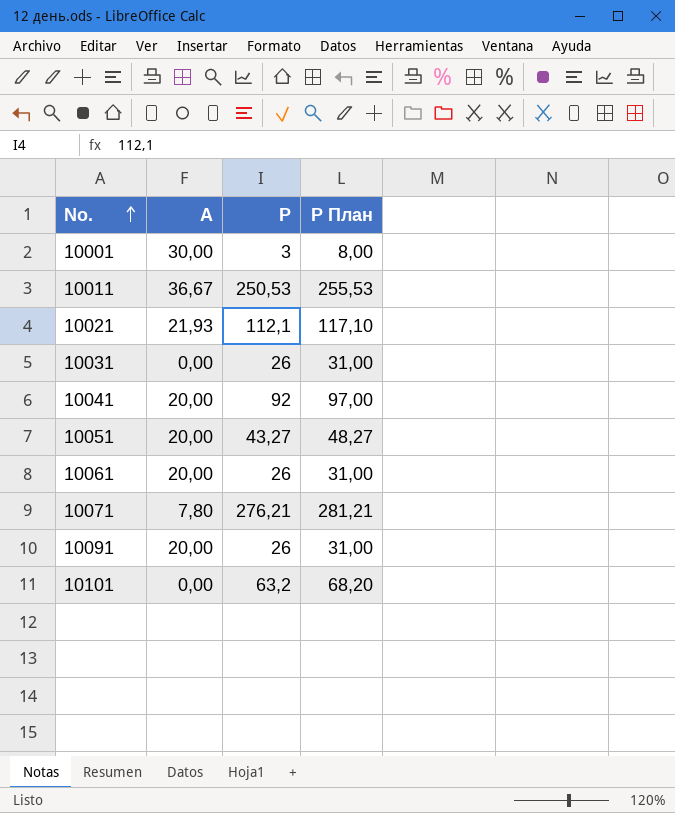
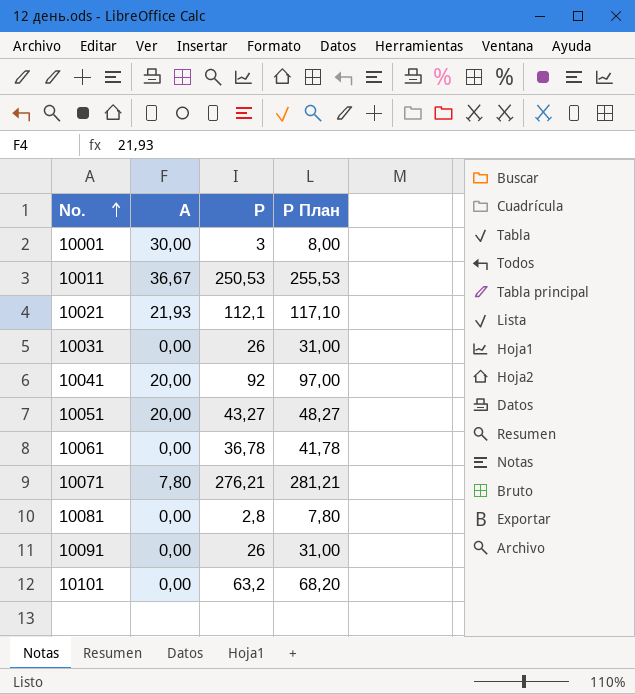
10061 | А: 20,00 -> 0,00
10061 | Р: 26 -> 36,78
10061 | Р План: 31,00 -> 41,78
row 10081: none -> 0,00 | 2,8 | 7,80
10091 | А: 20,00 -> 0,00

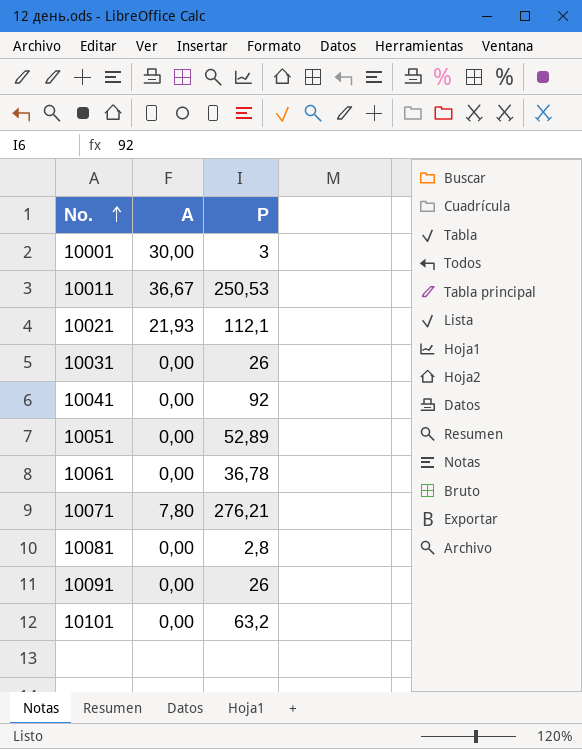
column Р План | formula: [Р] + 5 -> none
10041 | А: 20,00 -> 0,00
10051 | А: 20,00 -> 0,00
10051 | Р: 43,27 -> 52,89

